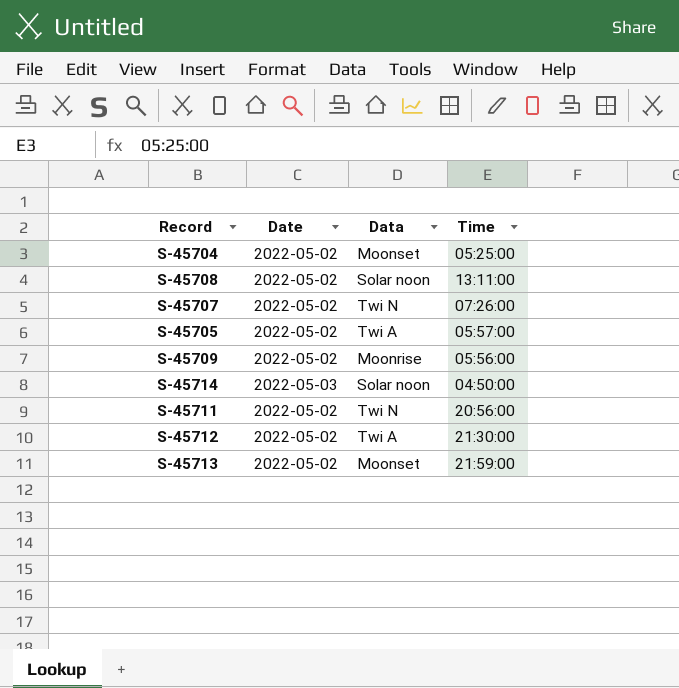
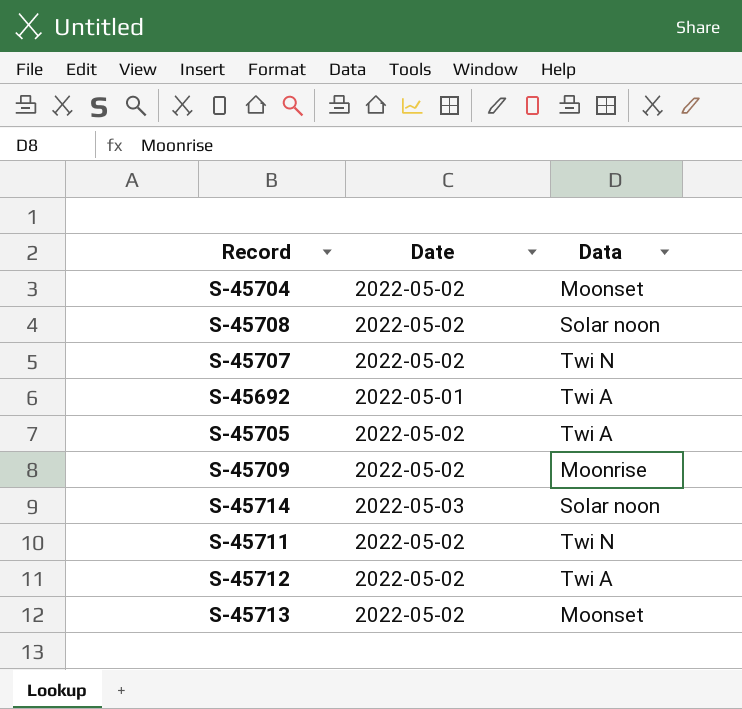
column Time | position: 4 -> none
row S-45692: none -> 2022-05-01 | Twi A

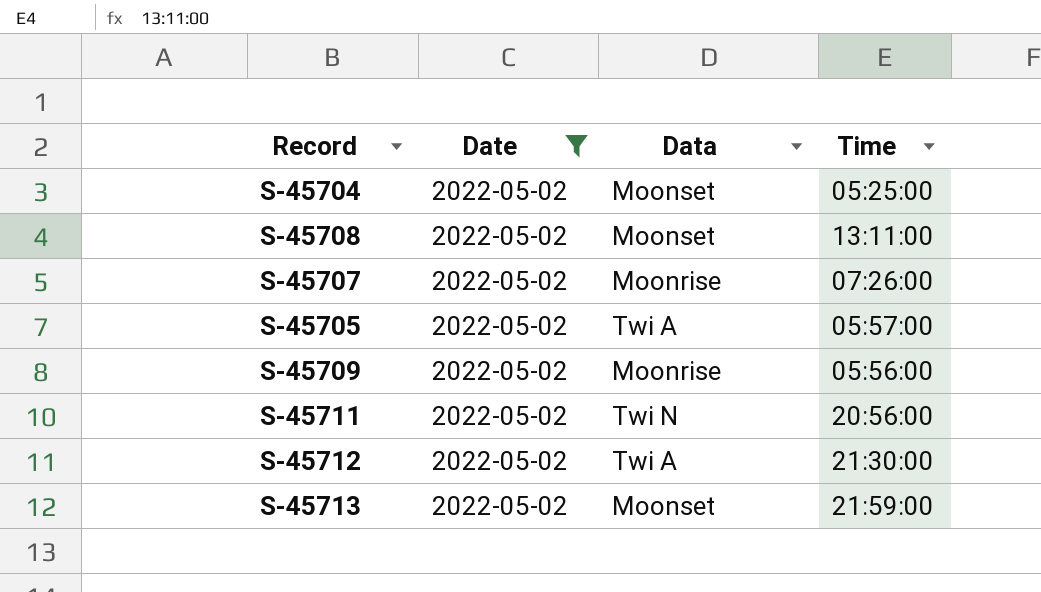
filter: none -> Date = 2022-05-02
column Time | position: none -> 4
S-45708 | Data: Solar noon -> Moonset
S-45707 | Data: Twi N -> Moonrise

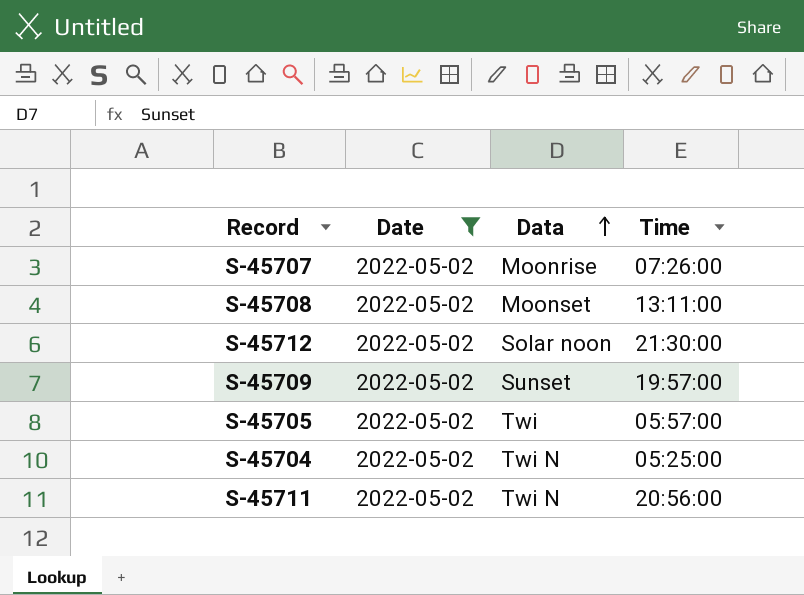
row order: none -> Data ascending
row S-45713: 2022-05-02 | Moonset | 21:59:00 -> none
S-45712 | Data: Twi A -> Solar noon
S-45709 | Data: Moonrise -> Sunset
S-45709 | Time: 05:56:00 -> 19:57:00
S-45705 | Data: Twi A -> Twi
S-45704 | Data: Moonset -> Twi N

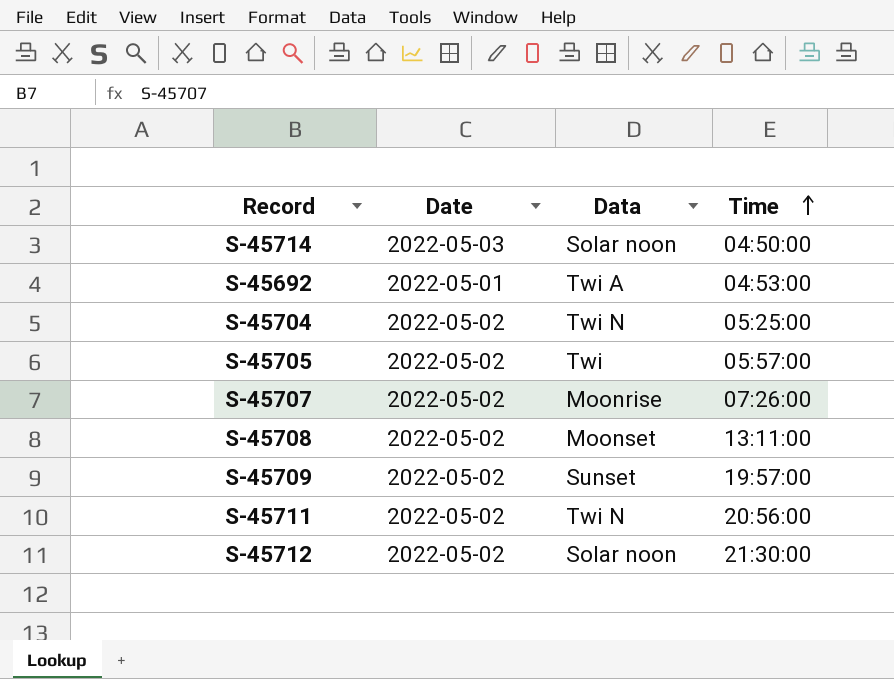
filter: Date = 2022-05-02 -> none
row order: Data ascending -> Time ascending

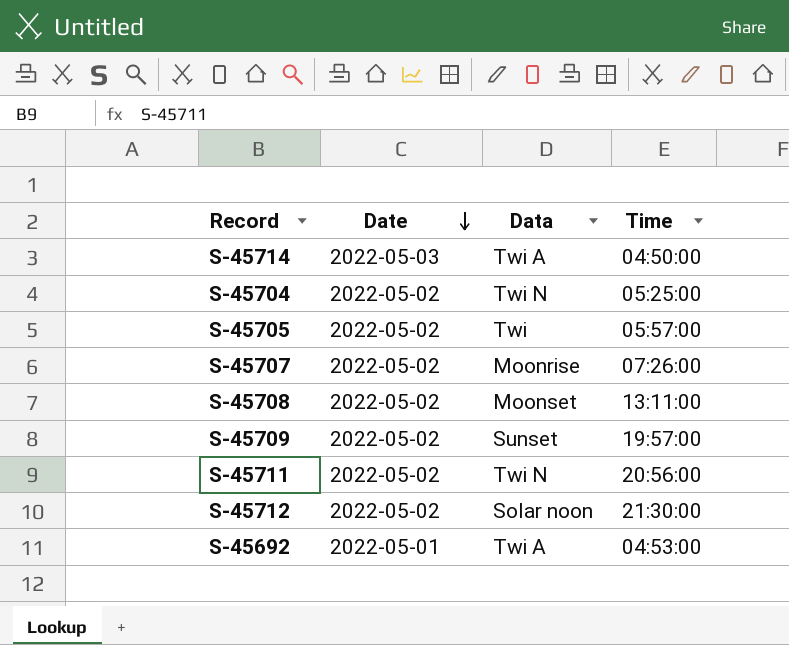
row order: Time ascending -> Date descending
S-45714 | Data: Solar noon -> Twi A

